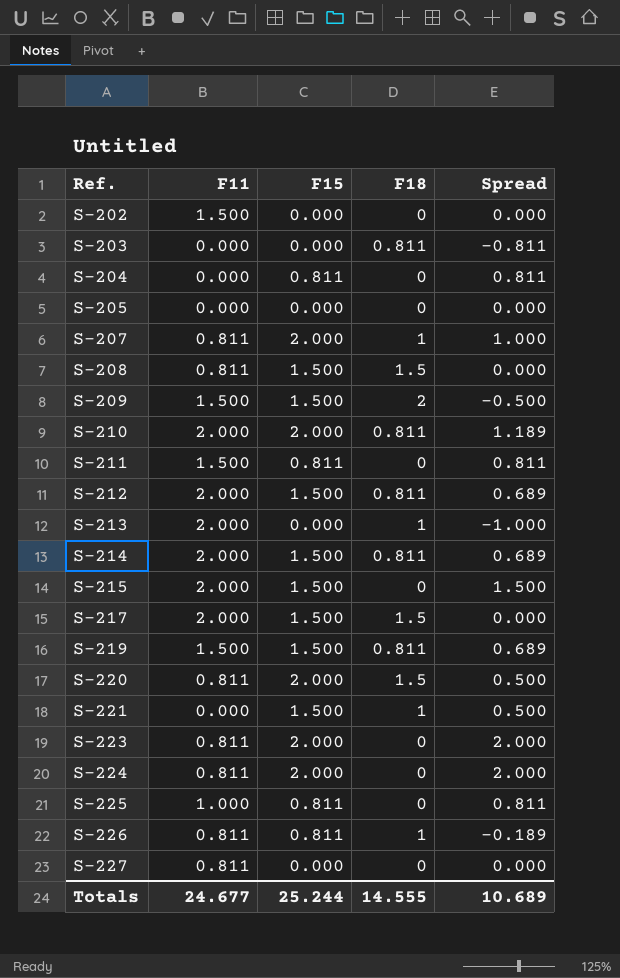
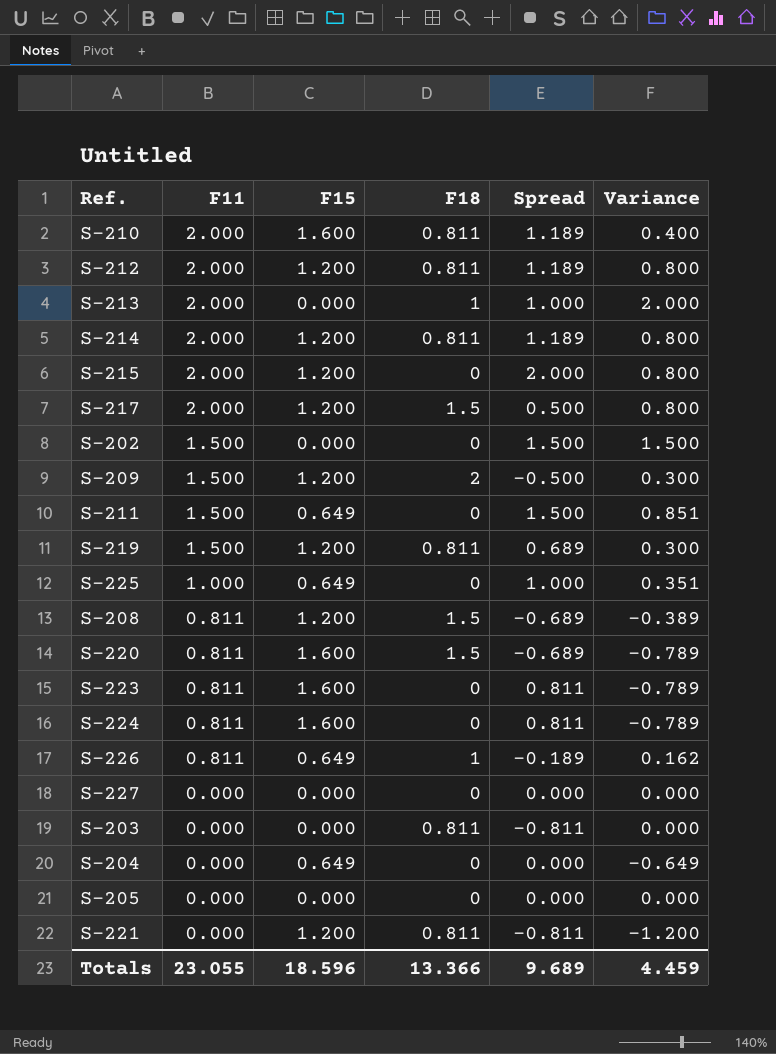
row order: Ref. ascending -> F11 descending
column Spread | formula: [F15] - [F18] -> [F11] - [F18]
column Variance | formula: none -> [F11] - [F15]
row S-207: 0.811 | 2.000 | 1 | 1.000 -> none
S-210 | F15: 2.000 -> 1.600
S-212 | F15: 1.500 -> 1.200
S-214 | F15: 1.500 -> 1.200
S-215 | F15: 1.500 -> 1.200
S-217 | F15: 1.500 -> 1.200
S-209 | F15: 1.500 -> 1.200
S-211 | F15: 0.811 -> 0.649
S-219 | F15: 1.500 -> 1.200
S-225 | F15: 0.811 -> 0.649
S-208 | F15: 1.500 -> 1.200
S-220 | F15: 2.000 -> 1.600
S-223 | F15: 2.000 -> 1.600
S-224 | F15: 2.000 -> 1.600
S-226 | F15: 0.811 -> 0.649
S-227 | F11: 0.811 -> 0.000
S-204 | F15: 0.811 -> 0.649
S-221 | F15: 1.500 -> 1.200
S-221 | F18: 1 -> 0.811
Totals | F11: 24.677 -> 23.055
Totals | F15: 25.244 -> 18.596
Totals | F18: 14.555 -> 13.366
Totals | Spread: 10.689 -> 9.689

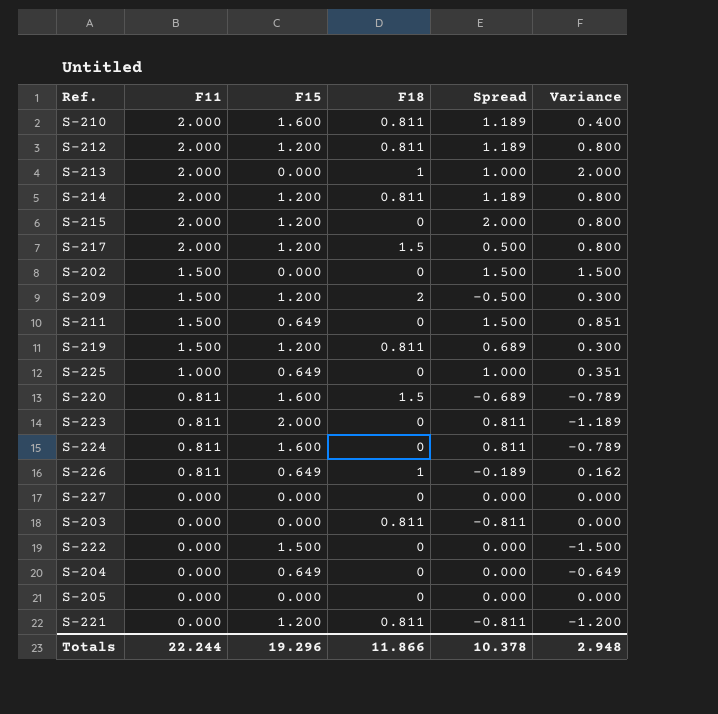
row S-208: 0.811 | 1.200 | 1.5 | -0.689 | -0.389 -> none
S-223 | F15: 1.600 -> 2.000
S-223 | Variance: -0.789 -> -1.189
row S-222: none -> 0.000 | 1.500 | 0 | 0.000 | -1.500
Totals | F11: 23.055 -> 22.244
Totals | F15: 18.596 -> 19.296
Totals | F18: 13.366 -> 11.866
Totals | Spread: 9.689 -> 10.378
Totals | Variance: 4.459 -> 2.948

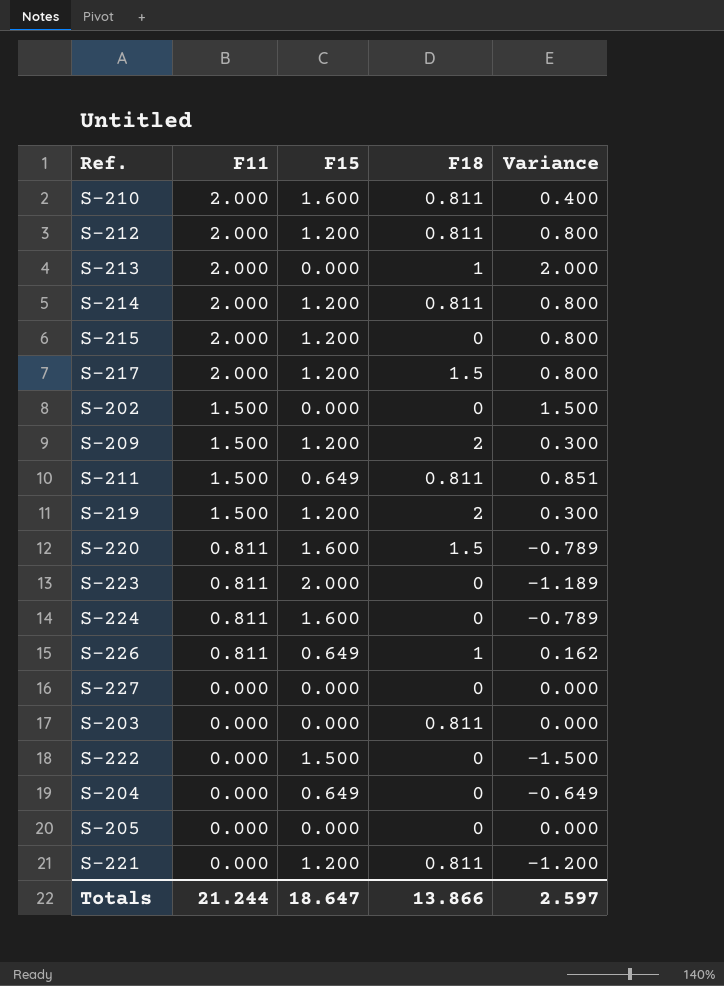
column Spread | formula: [F11] - [F18] -> none
row S-225: 1.000 | 0.649 | 0 | 1.000 | 0.351 -> none
S-211 | F18: 0 -> 0.811
S-219 | F18: 0.811 -> 2
Totals | F11: 22.244 -> 21.244
Totals | F15: 19.296 -> 18.647
Totals | F18: 11.866 -> 13.866
Totals | Variance: 2.948 -> 2.597

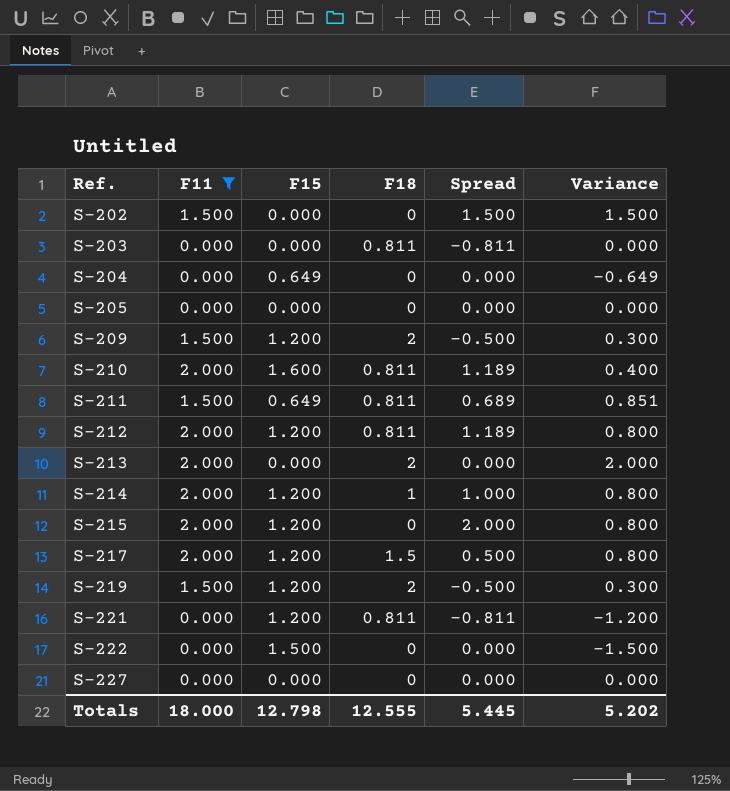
filter: none -> F11 != 0.811
row order: F11 descending -> Ref. ascending
column Spread | formula: none -> [F11] - [F18]
S-213 | F18: 1 -> 2
S-214 | F18: 0.811 -> 1
Totals | F11: 21.244 -> 18.000
Totals | F15: 18.647 -> 12.798
Totals | F18: 13.866 -> 12.555
Totals | Variance: 2.597 -> 5.202

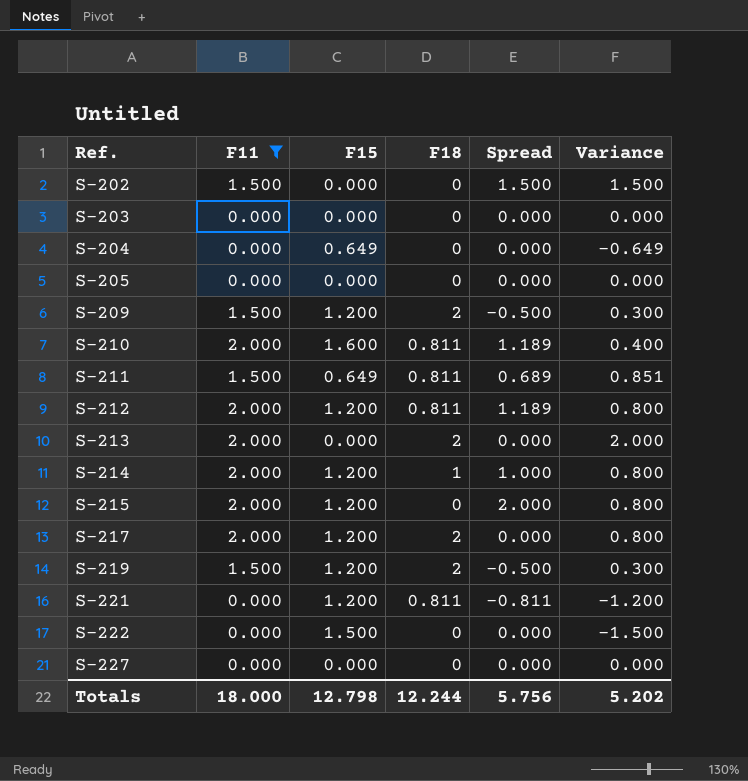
S-203 | F18: 0.811 -> 0
S-203 | Spread: -0.811 -> 0.000
S-217 | F18: 1.5 -> 2
S-217 | Spread: 0.500 -> 0.000
Totals | F18: 12.555 -> 12.244
Totals | Spread: 5.445 -> 5.756

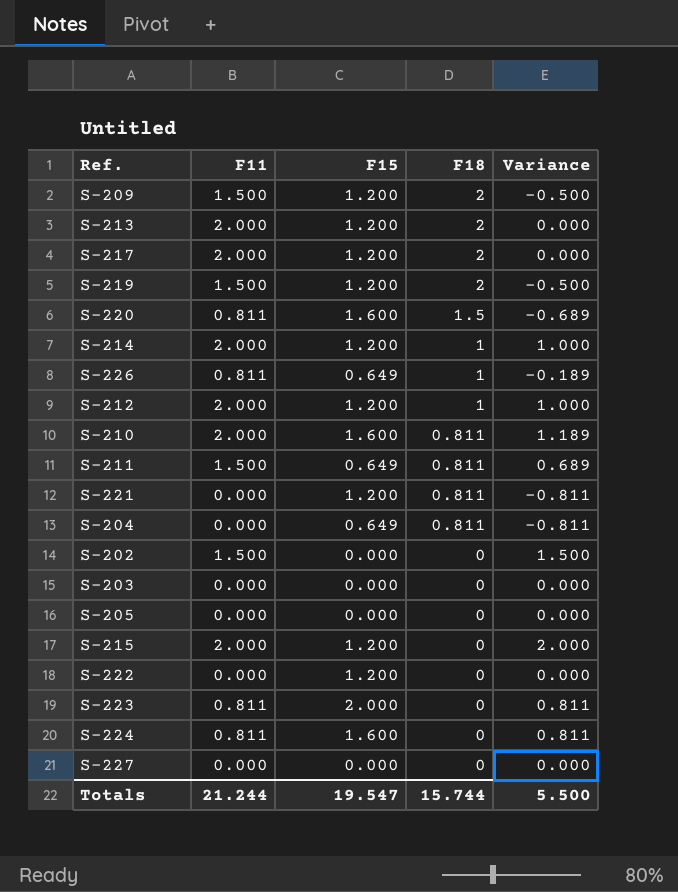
filter: F11 != 0.811 -> none
row order: Ref. ascending -> F18 descending
column Spread | formula: [F11] - [F18] -> none
column Variance | formula: [F11] - [F15] -> [F11] - [F18]
S-213 | F15: 0.000 -> 1.200
S-212 | F18: 0.811 -> 1
S-204 | F18: 0 -> 0.811
S-222 | F15: 1.500 -> 1.200
Totals | F11: 18.000 -> 21.244
Totals | F15: 12.798 -> 19.547
Totals | F18: 12.244 -> 15.744
Totals | Variance: 5.202 -> 5.500

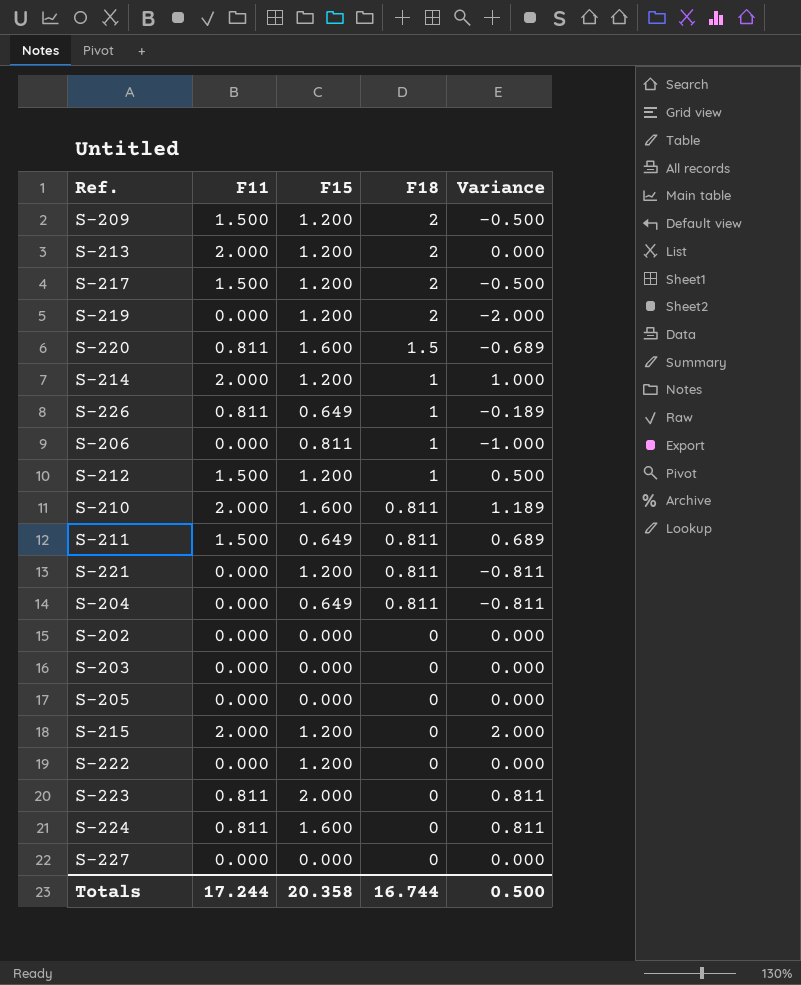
S-217 | F11: 2.000 -> 1.500
S-217 | Variance: 0.000 -> -0.500
S-219 | F11: 1.500 -> 0.000
S-219 | Variance: -0.500 -> -2.000
row S-206: none -> 0.000 | 0.811 | 1 | -1.000
S-212 | F11: 2.000 -> 1.500
S-212 | Variance: 1.000 -> 0.500
S-202 | F11: 1.500 -> 0.000
S-202 | Variance: 1.500 -> 0.000
Totals | F11: 21.244 -> 17.244
Totals | F15: 19.547 -> 20.358
Totals | F18: 15.744 -> 16.744
Totals | Variance: 5.500 -> 0.500

